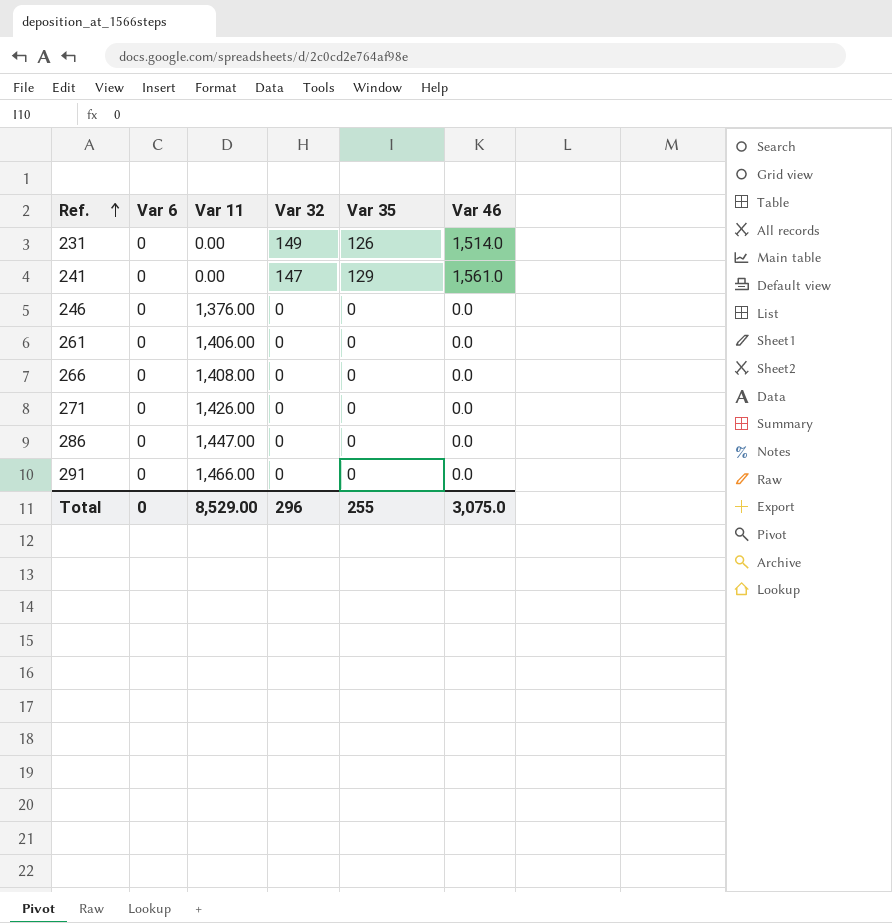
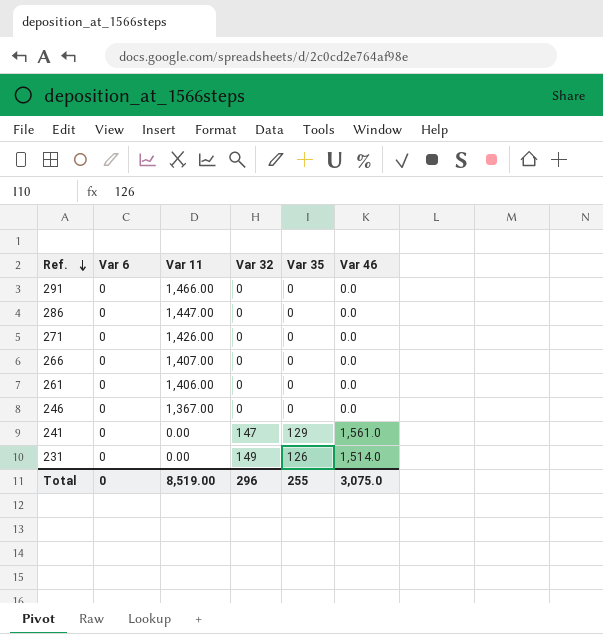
row order: Ref. ascending -> Ref. descending
266 | Var 11: 1,408.00 -> 1,407.00
246 | Var 11: 1,376.00 -> 1,367.00
Total | Var 11: 8,529.00 -> 8,519.00

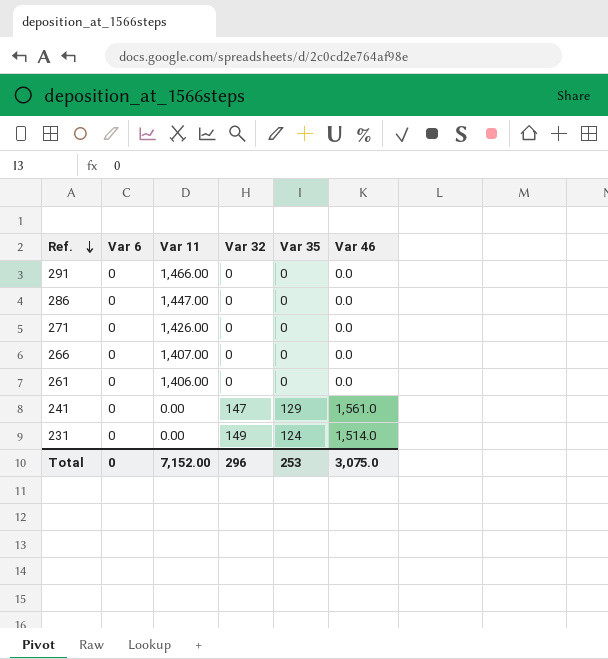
row 246: 0 | 1,367.00 | 0 | 0 | 0.0 -> none
231 | Var 35: 126 -> 124
Total | Var 11: 8,519.00 -> 7,152.00
Total | Var 35: 255 -> 253

